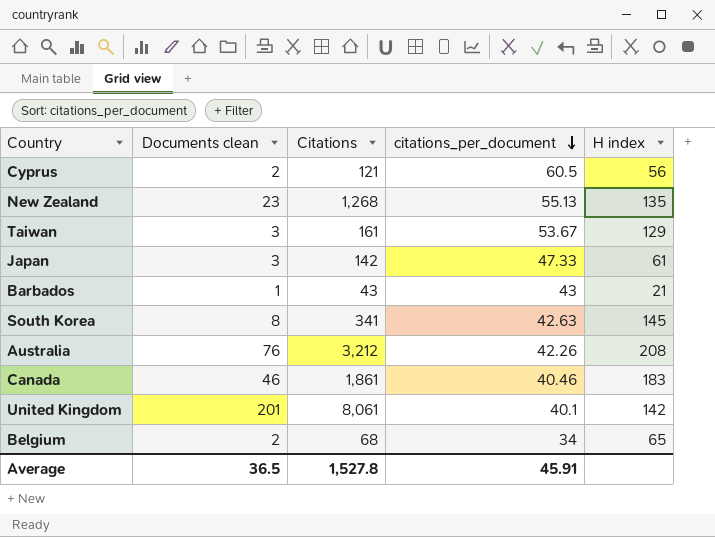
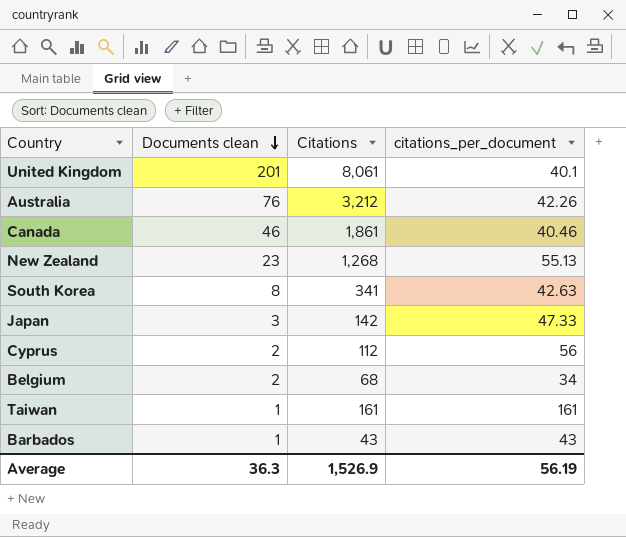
row order: citations_per_document descending -> Documents clean descending
column H index | position: 5 -> none
Cyprus | Citations: 121 -> 112
Cyprus | citations_per_document: 60.5 -> 56
Taiwan | Documents clean: 3 -> 1
Taiwan | citations_per_document: 53.67 -> 161
Average | Documents clean: 36.5 -> 36.3
Average | Citations: 1,527.8 -> 1,526.9
Average | citations_per_document: 45.91 -> 56.19

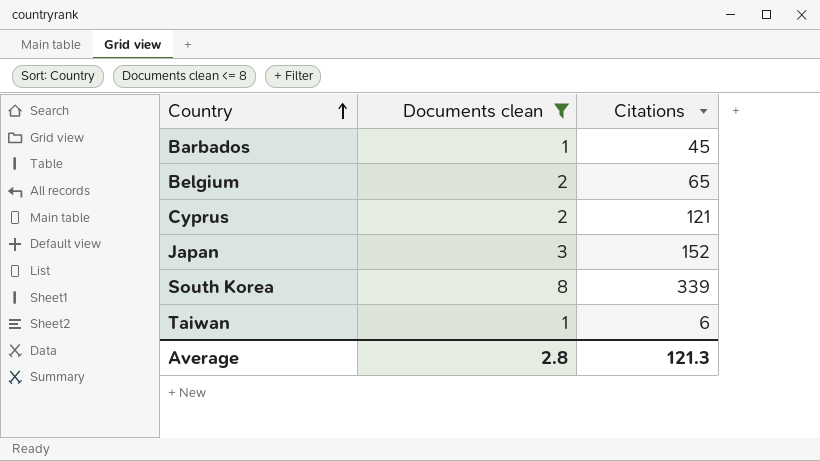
filter: none -> Documents clean <= 8
row order: Documents clean descending -> Country ascending
column citations_per_document | formula: [Citations] / [Documents clean] -> none
Barbados | Citations: 43 -> 45
Belgium | Citations: 68 -> 65
Cyprus | Citations: 112 -> 121
Japan | Citations: 142 -> 152
South Korea | Citations: 341 -> 339
Taiwan | Citations: 161 -> 6
Average | Documents clean: 36.3 -> 2.8
Average | Citations: 1,526.9 -> 121.3

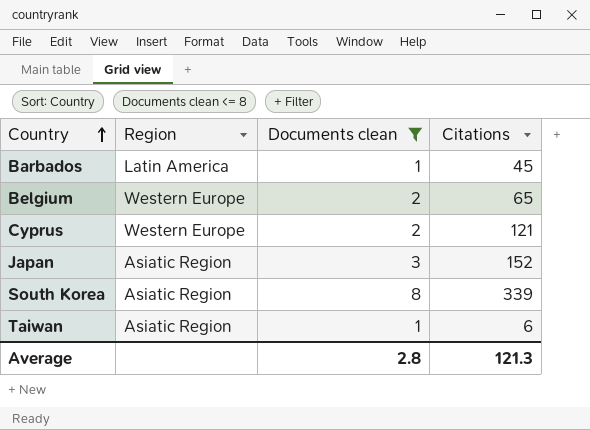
column Region | position: none -> 2

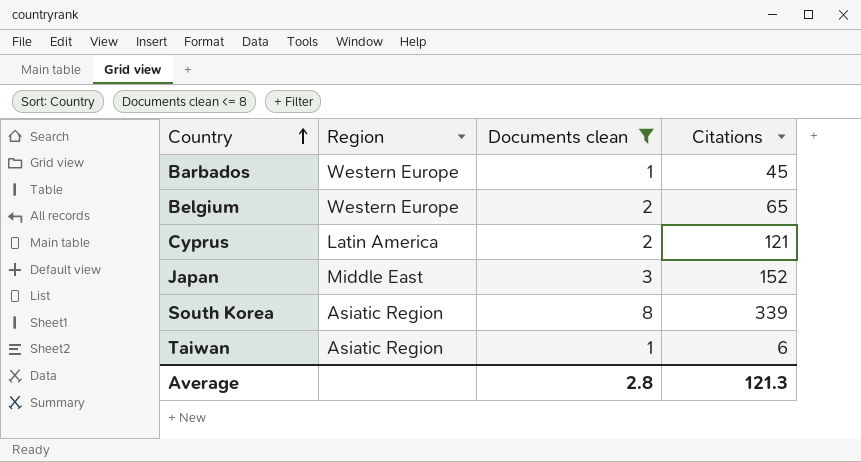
Barbados | Region: Latin America -> Western Europe
Cyprus | Region: Western Europe -> Latin America
Japan | Region: Asiatic Region -> Middle East

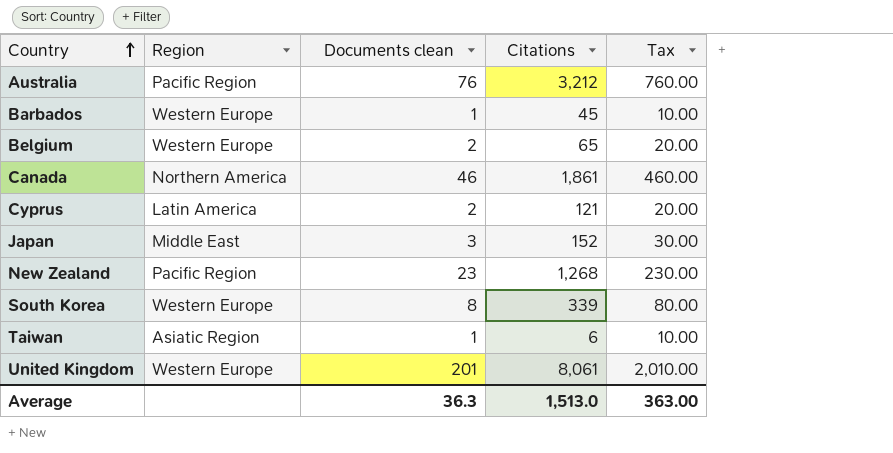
filter: Documents clean <= 8 -> none
column Tax | formula: none -> [Documents clean] * 10
South Korea | Region: Asiatic Region -> Western Europe
Average | Documents clean: 2.8 -> 36.3
Average | Citations: 121.3 -> 1,513.0

